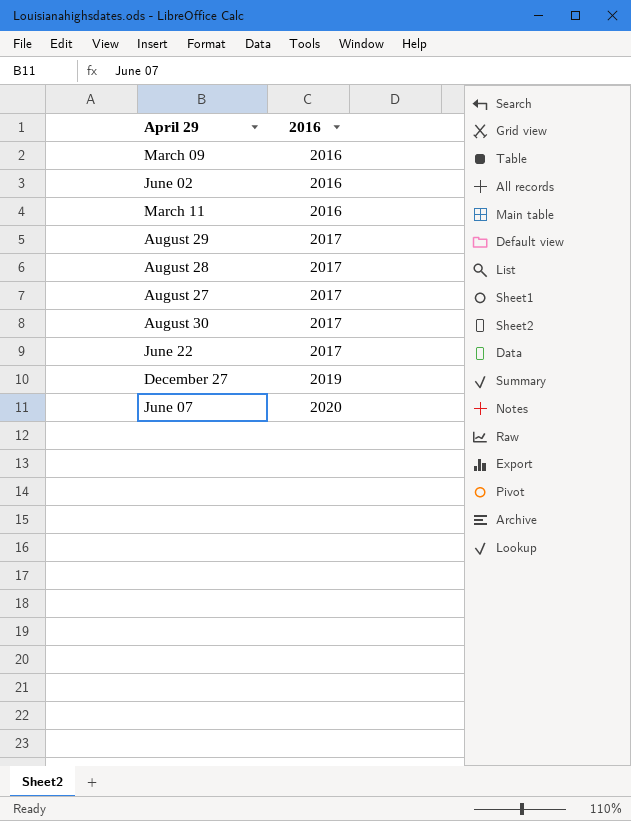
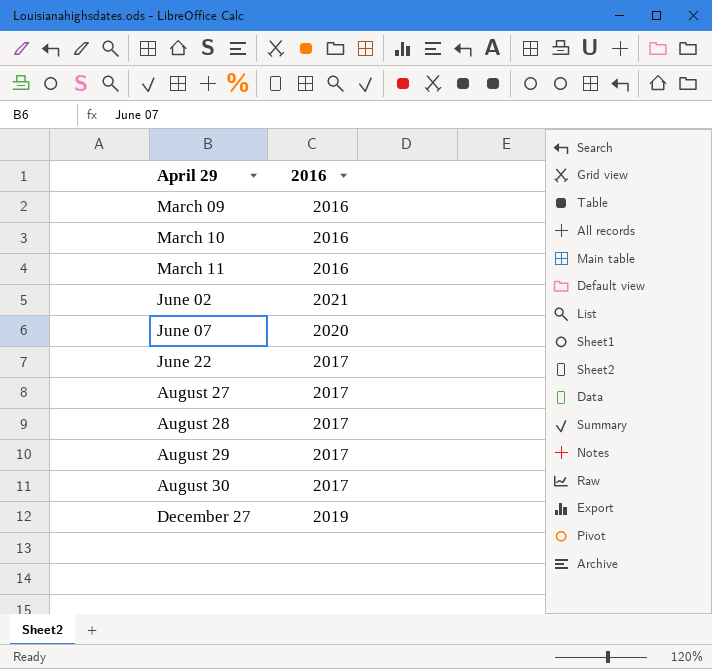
row order: 2016 ascending -> April 29 ascending
row March 10: none -> 2016
June 02 | 2016: 2016 -> 2021

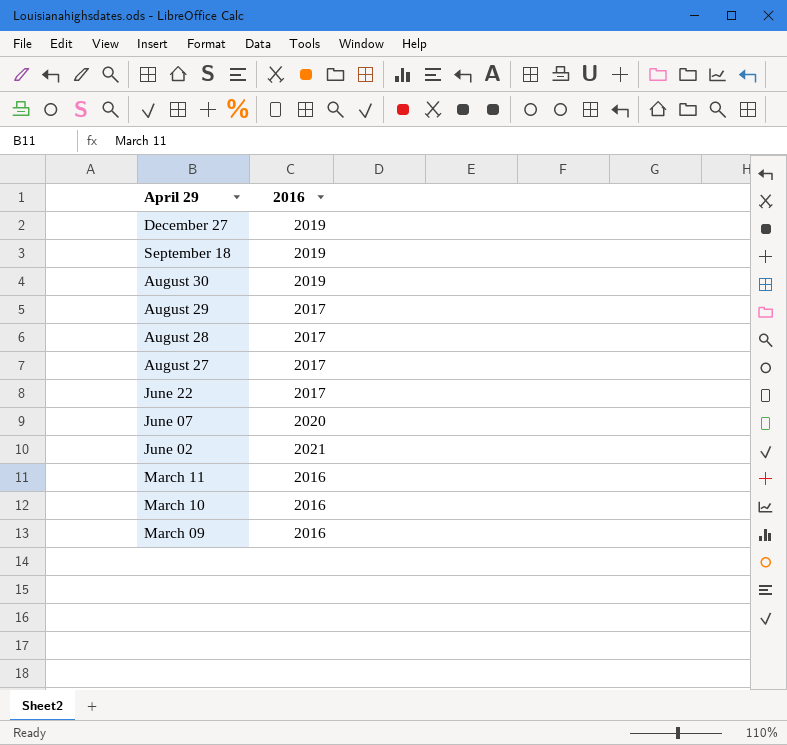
row order: April 29 ascending -> April 29 descending
row September 18: none -> 2019
August 30 | 2016: 2017 -> 2019

